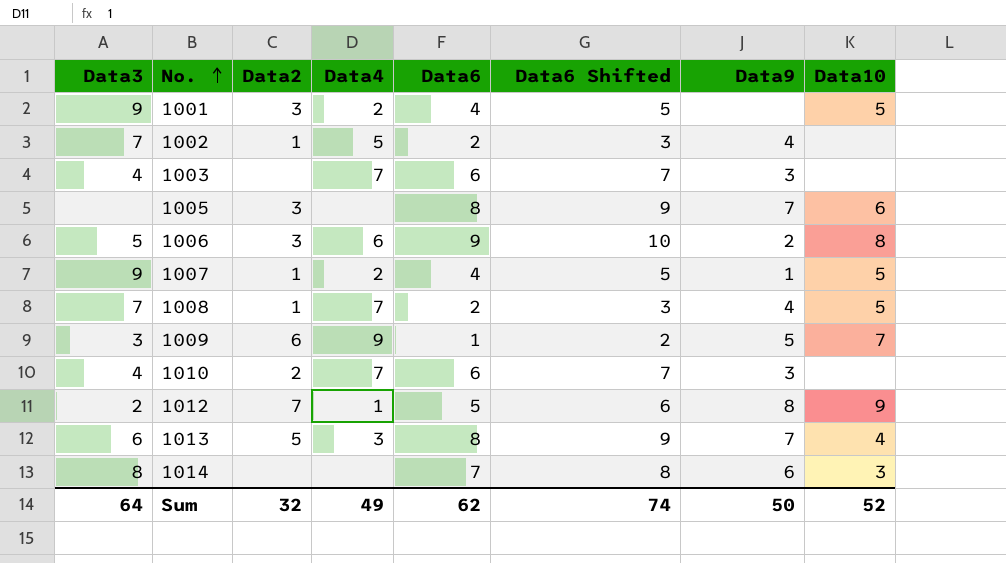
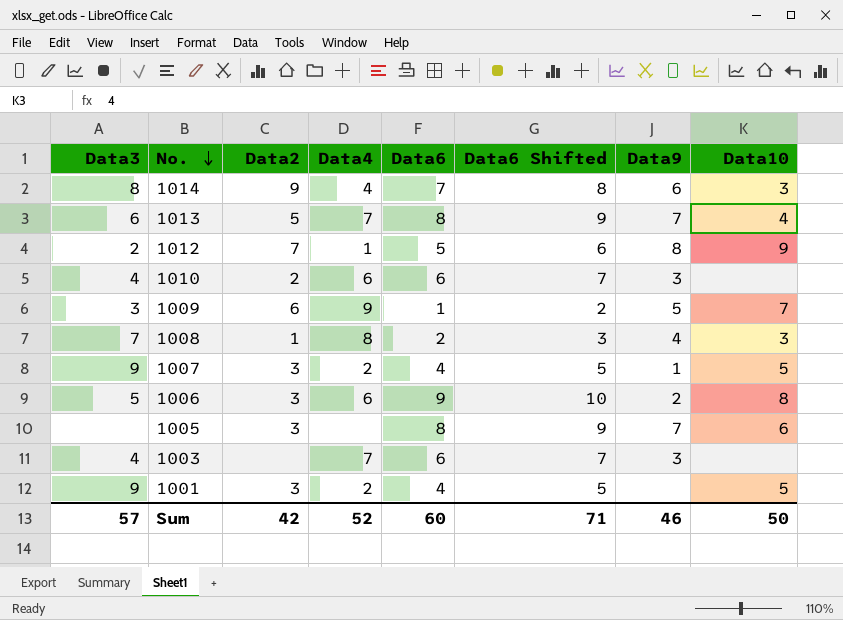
row order: No. ascending -> No. descending
row 1002: 7 | 1 | 5 | 2 | 3 | 4 | none -> none
1014 | Data2: none -> 9
1014 | Data4: none -> 4
1013 | Data4: 3 -> 7
1010 | Data4: 7 -> 6
1008 | Data4: 7 -> 8
1008 | Data10: 5 -> 3
1007 | Data2: 1 -> 3
Sum | Data3: 64 -> 57
Sum | Data2: 32 -> 42
Sum | Data4: 49 -> 52
Sum | Data6: 62 -> 60
Sum | Data6 Shifted: 74 -> 71
Sum | Data9: 50 -> 46
Sum | Data10: 52 -> 50

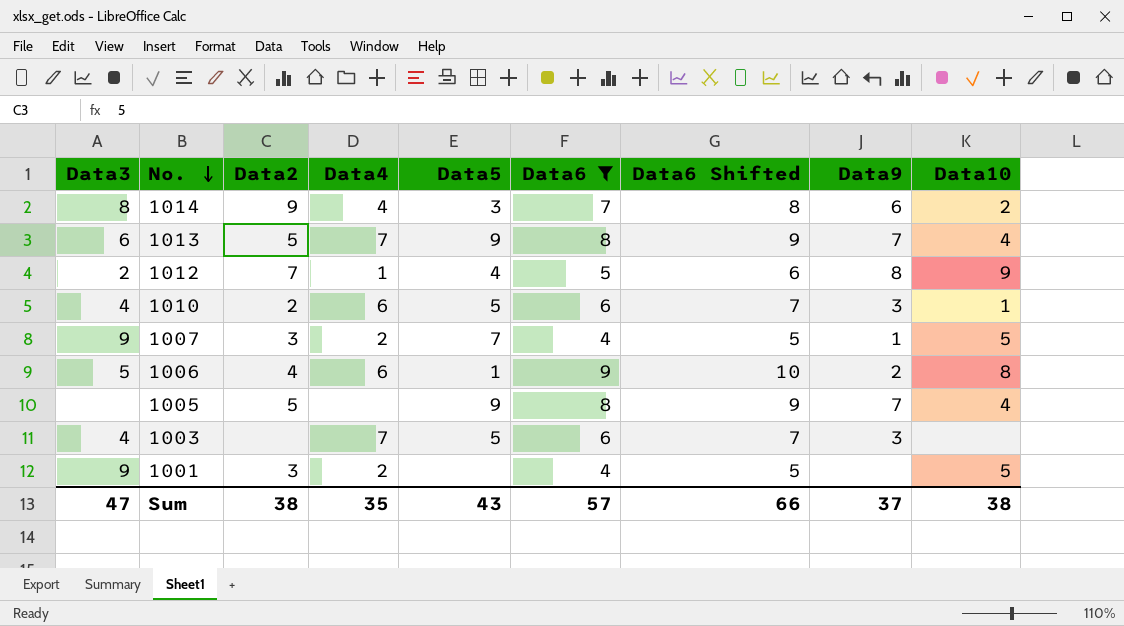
filter: none -> Data6 >= 4
column Data5 | position: none -> 5
1014 | Data10: 3 -> 2
1010 | Data10: none -> 1
1006 | Data2: 3 -> 4
1005 | Data2: 3 -> 5
1005 | Data10: 6 -> 4
Sum | Data3: 57 -> 47
Sum | Data2: 42 -> 38
Sum | Data4: 52 -> 35
Sum | Data6: 60 -> 57
Sum | Data6 Shifted: 71 -> 66
Sum | Data9: 46 -> 37
Sum | Data10: 50 -> 38

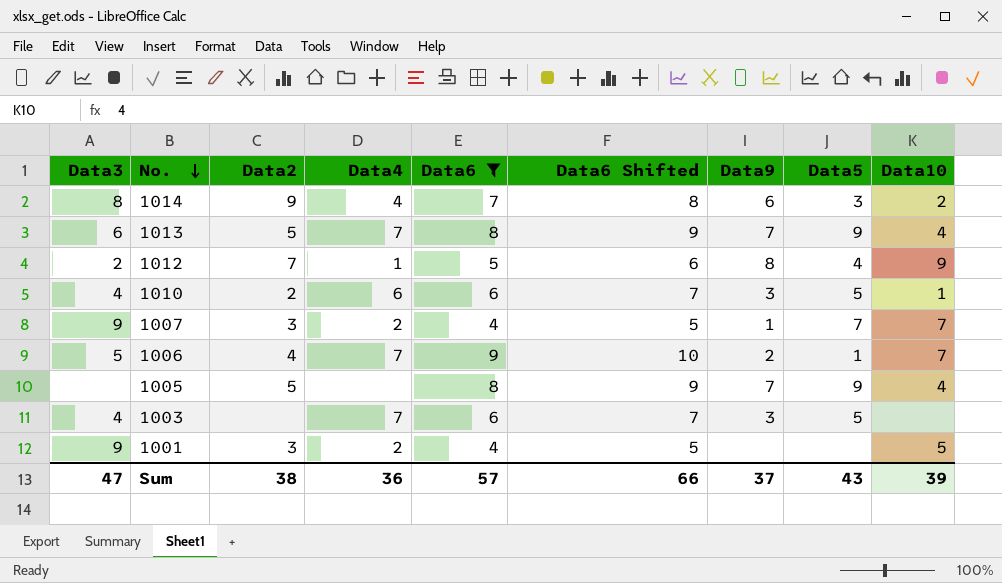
column Data5 | position: 5 -> 8
1007 | Data10: 5 -> 7
1006 | Data4: 6 -> 7
1006 | Data10: 8 -> 7
Sum | Data4: 35 -> 36
Sum | Data10: 38 -> 39

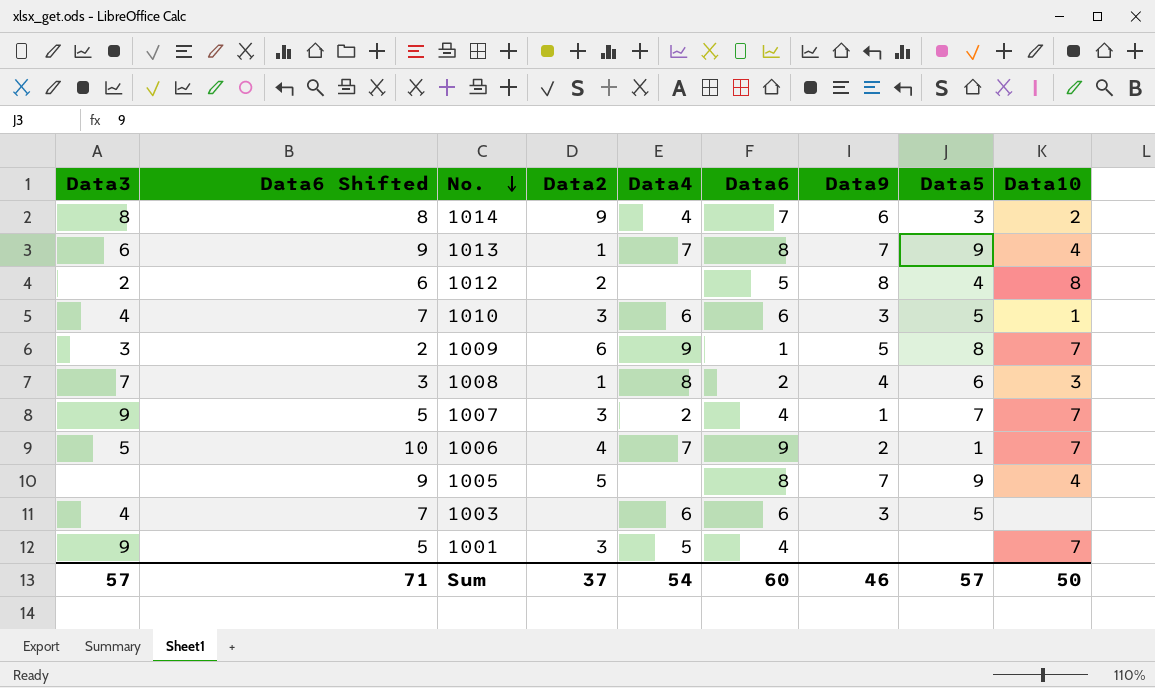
filter: Data6 >= 4 -> none
column Data6 Shifted | position: 6 -> 2
1013 | Data2: 5 -> 1
1012 | Data2: 7 -> 2
1012 | Data4: 1 -> none
1012 | Data10: 9 -> 8
1010 | Data2: 2 -> 3
1003 | Data4: 7 -> 6
1001 | Data4: 2 -> 5
1001 | Data10: 5 -> 7
Sum | Data3: 47 -> 57
Sum | Data6 Shifted: 66 -> 71
Sum | Data2: 38 -> 37
Sum | Data4: 36 -> 54
Sum | Data6: 57 -> 60
Sum | Data9: 37 -> 46
Sum | Data5: 43 -> 57
Sum | Data10: 39 -> 50

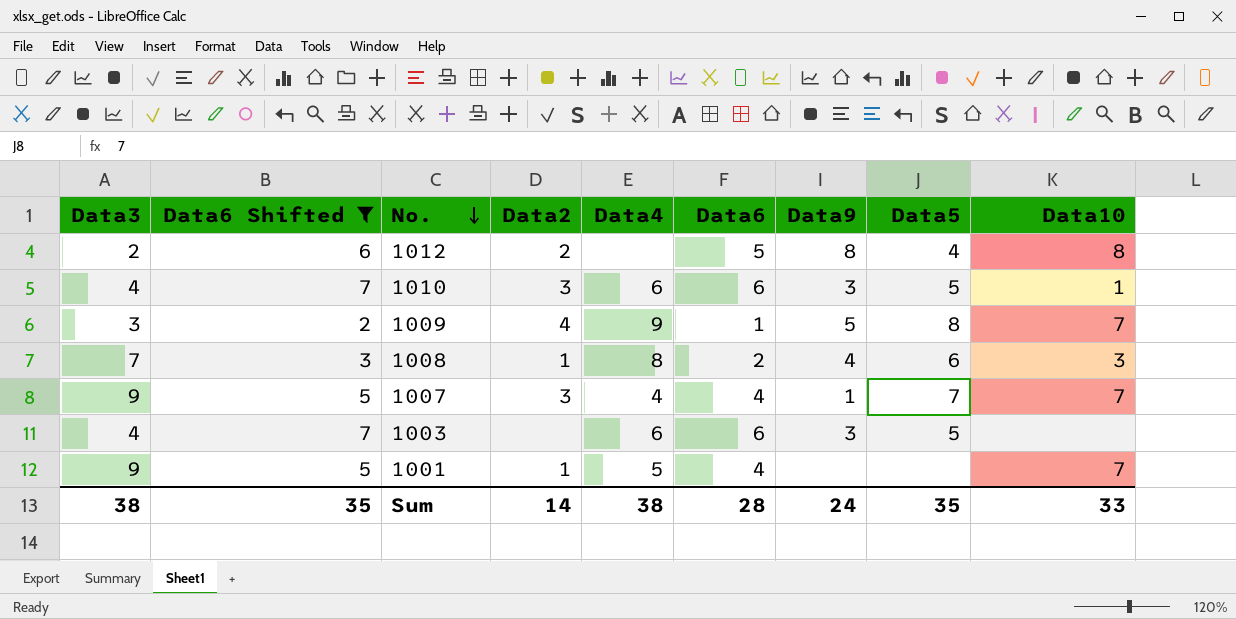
filter: none -> Data6 Shifted <= 7
1009 | Data2: 6 -> 4
1007 | Data4: 2 -> 4
1001 | Data2: 3 -> 1
Sum | Data3: 57 -> 38
Sum | Data6 Shifted: 71 -> 35
Sum | Data2: 37 -> 14
Sum | Data4: 54 -> 38
Sum | Data6: 60 -> 28
Sum | Data9: 46 -> 24
Sum | Data5: 57 -> 35
Sum | Data10: 50 -> 33

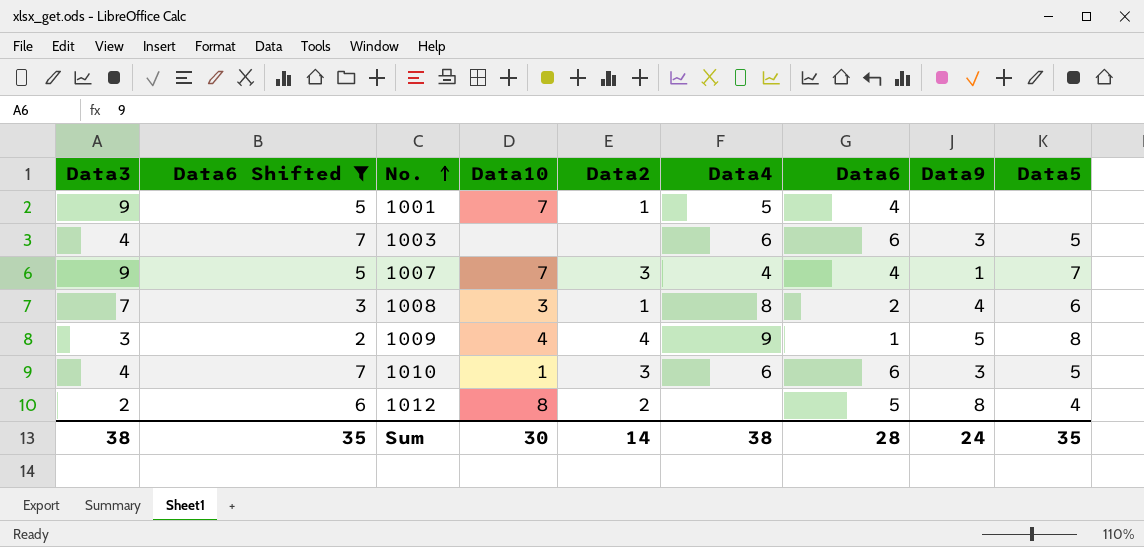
row order: No. descending -> No. ascending
column Data10 | position: 9 -> 4
1009 | Data10: 7 -> 4
Sum | Data10: 33 -> 30

